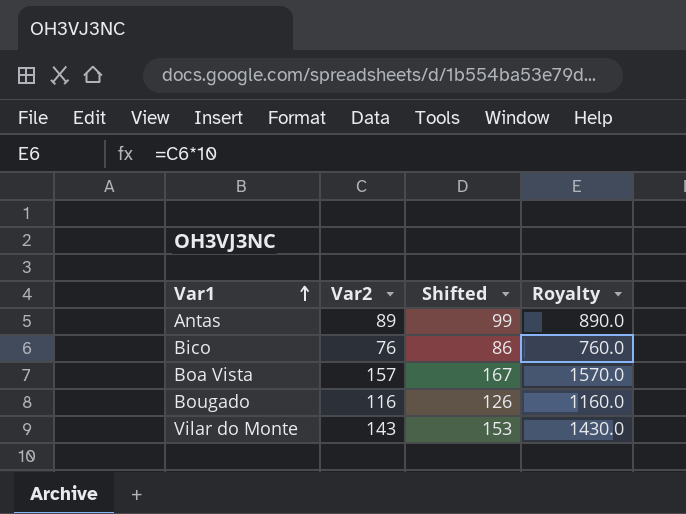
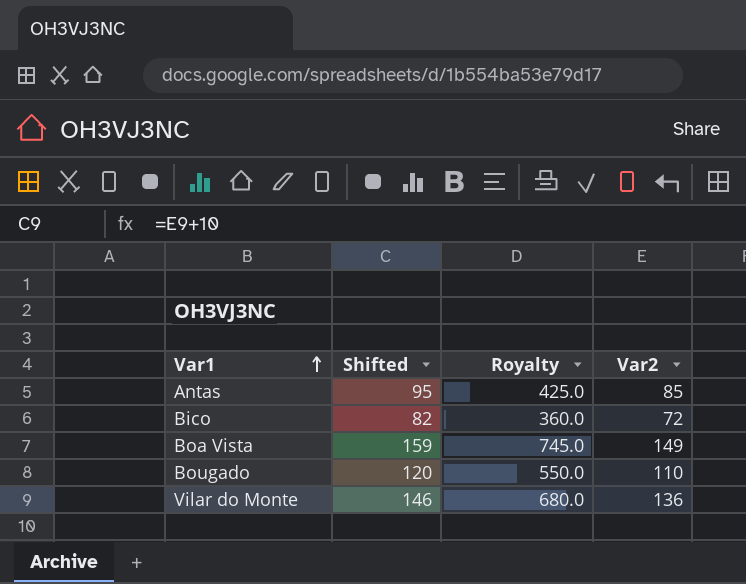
column Royalty | formula: [Var2] * 10 -> [Var2] * 5
column Var2 | position: 2 -> 4
Antas | Shifted: 99 -> 95
Antas | Var2: 89 -> 85
Bico | Shifted: 86 -> 82
Bico | Var2: 76 -> 72
Boa Vista | Shifted: 167 -> 159
Boa Vista | Var2: 157 -> 149
Bougado | Shifted: 126 -> 120
Bougado | Var2: 116 -> 110
Vilar do Monte | Shifted: 153 -> 146
Vilar do Monte | Var2: 143 -> 136

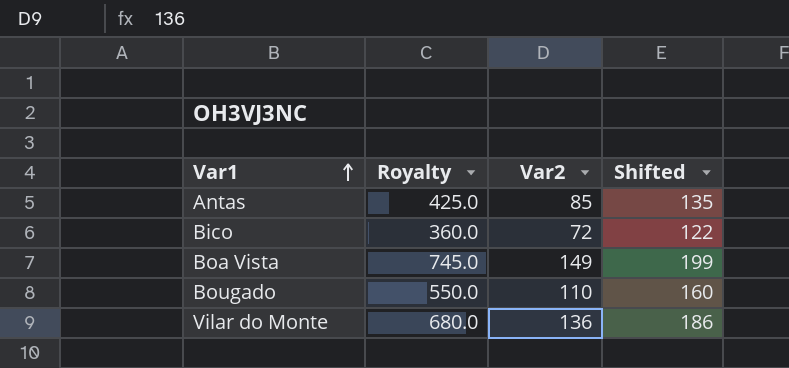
column Shifted | formula: [Var2] + 10 -> [Var2] + 50
column Shifted | position: 2 -> 4

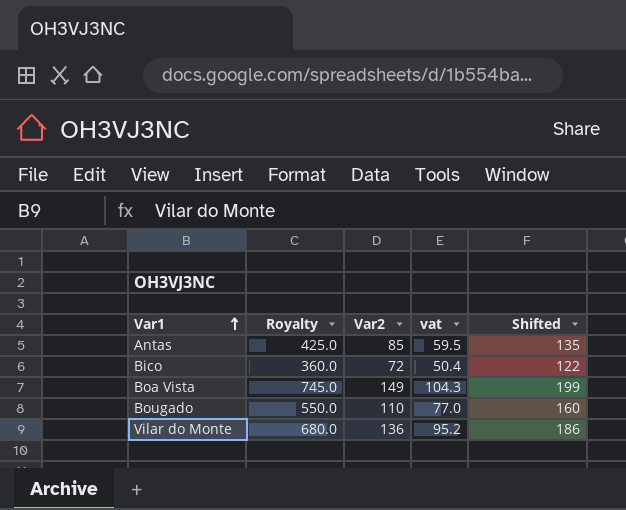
column vat | formula: none -> [Var2] * 0.7

